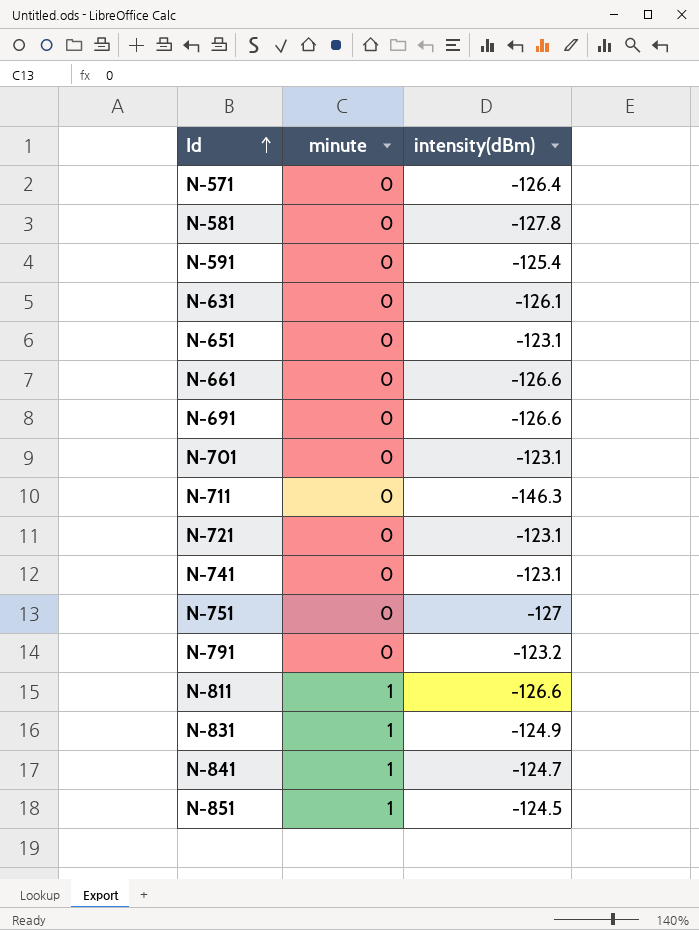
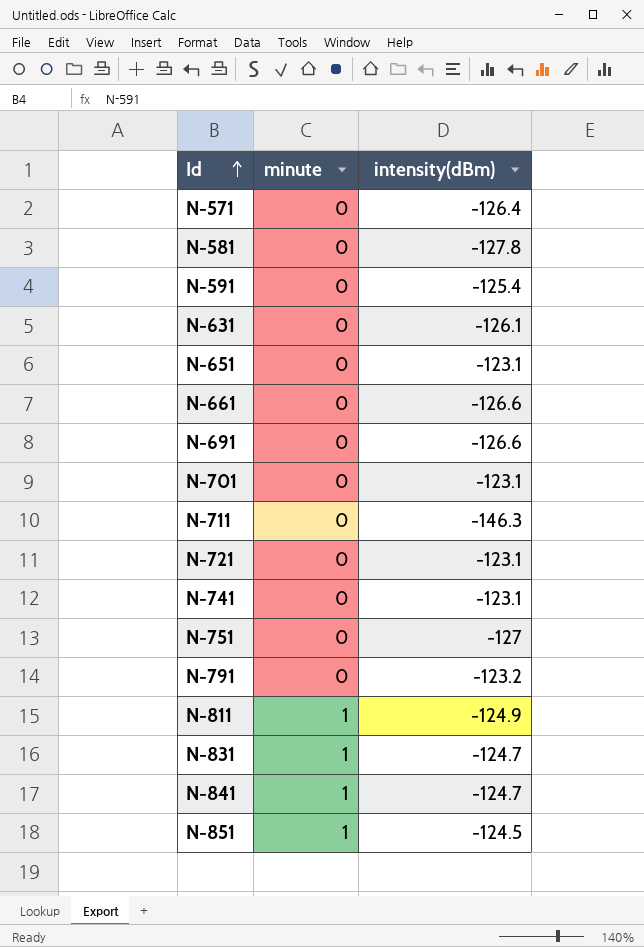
N-811 | intensity(dBm): -126.6 -> -124.9
N-831 | intensity(dBm): -124.9 -> -124.7

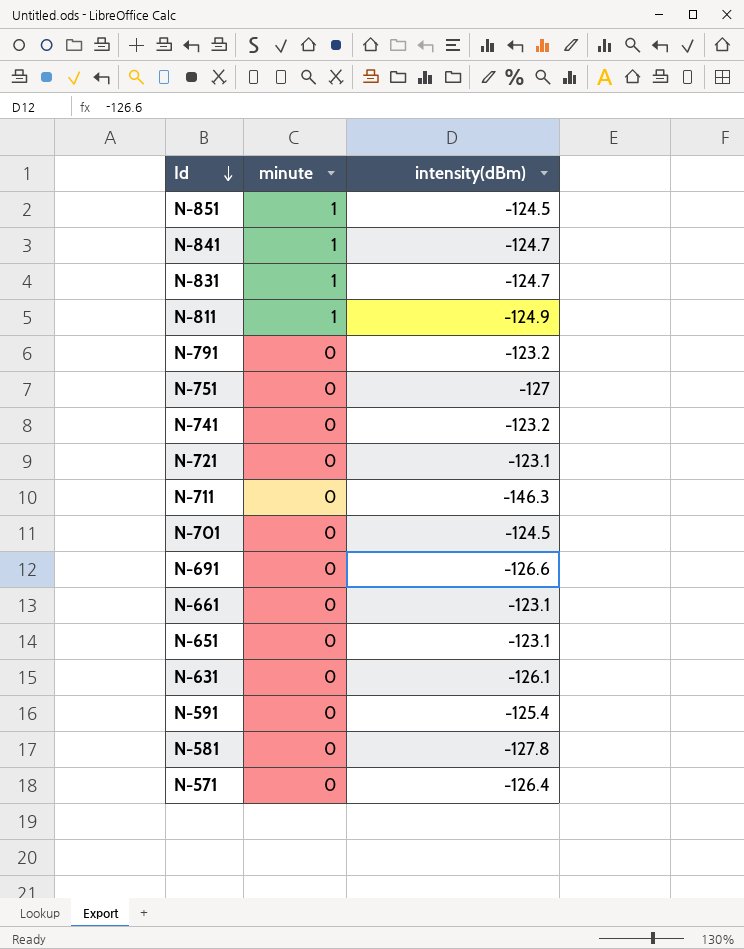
row order: Id ascending -> Id descending
N-741 | intensity(dBm): -123.1 -> -123.2
N-701 | intensity(dBm): -123.1 -> -124.5
N-661 | intensity(dBm): -126.6 -> -123.1

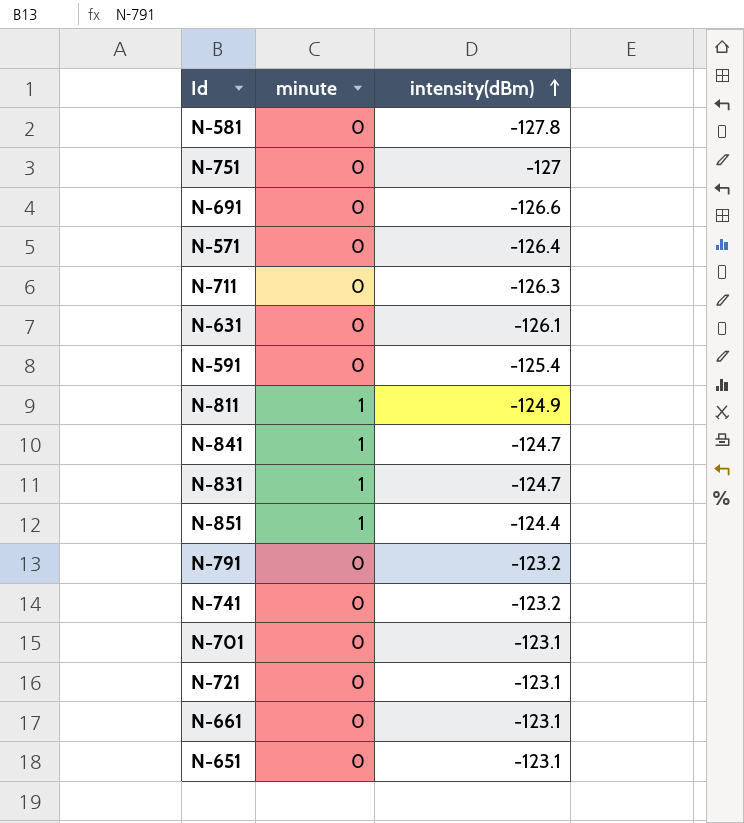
row order: Id descending -> intensity(dBm) ascending
N-711 | intensity(dBm): -146.3 -> -126.3
N-851 | intensity(dBm): -124.5 -> -124.4
N-701 | intensity(dBm): -124.5 -> -123.1

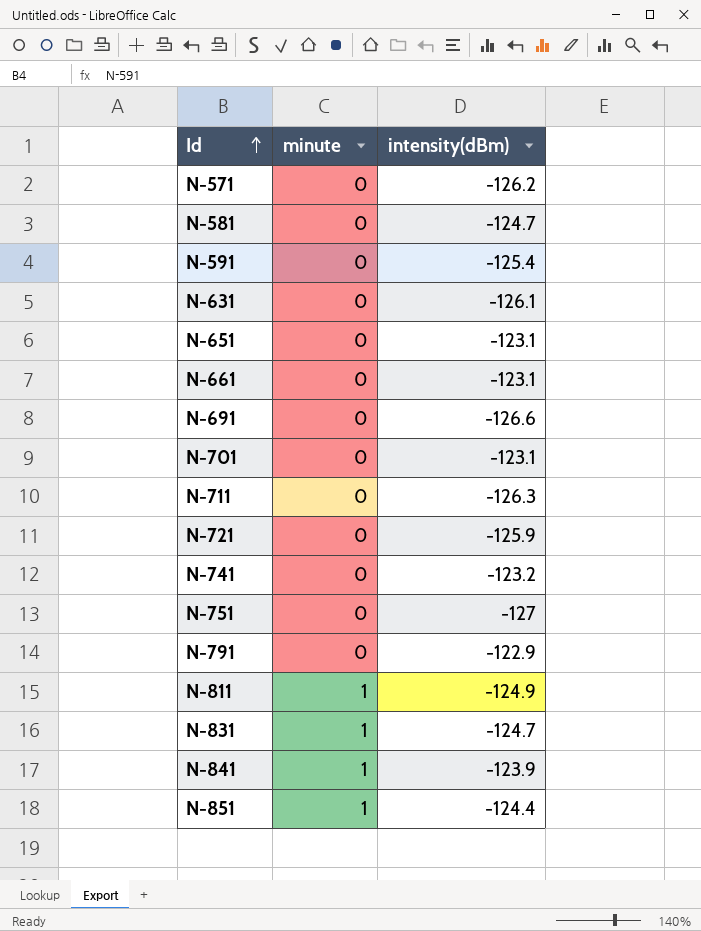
row order: intensity(dBm) ascending -> Id ascending
N-571 | intensity(dBm): -126.4 -> -126.2
N-581 | intensity(dBm): -127.8 -> -124.7
N-721 | intensity(dBm): -123.1 -> -125.9
N-791 | intensity(dBm): -123.2 -> -122.9
N-841 | intensity(dBm): -124.7 -> -123.9

